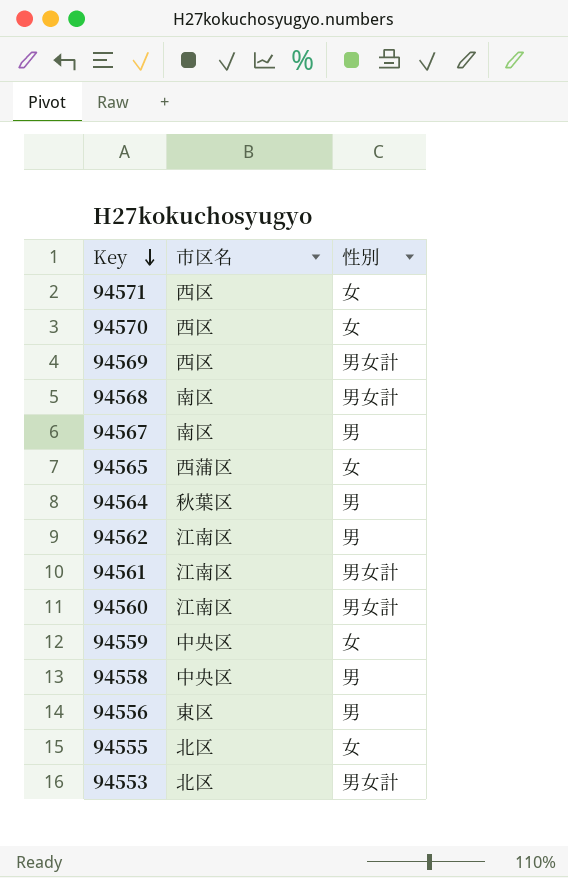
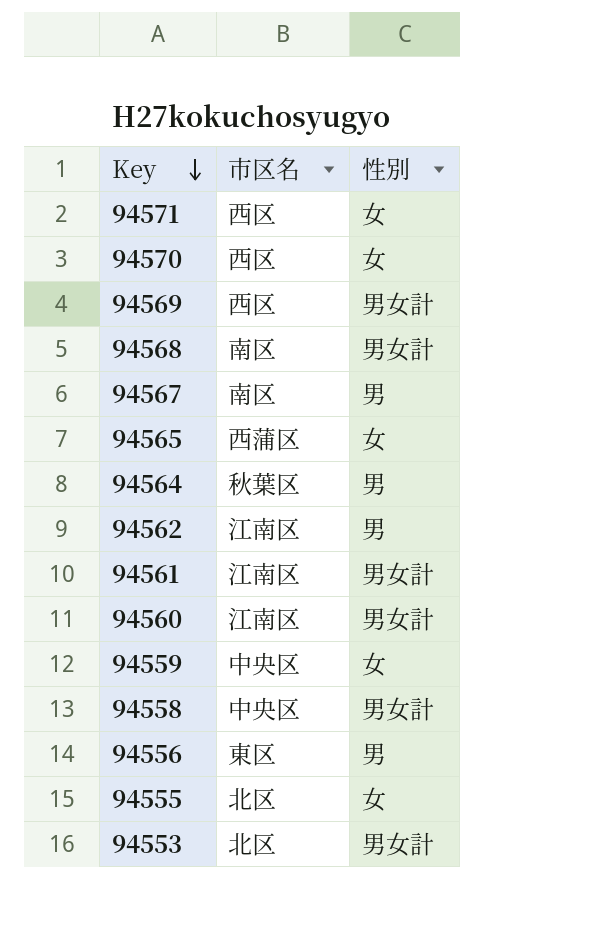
94558 | 性別: 男 -> 男女計

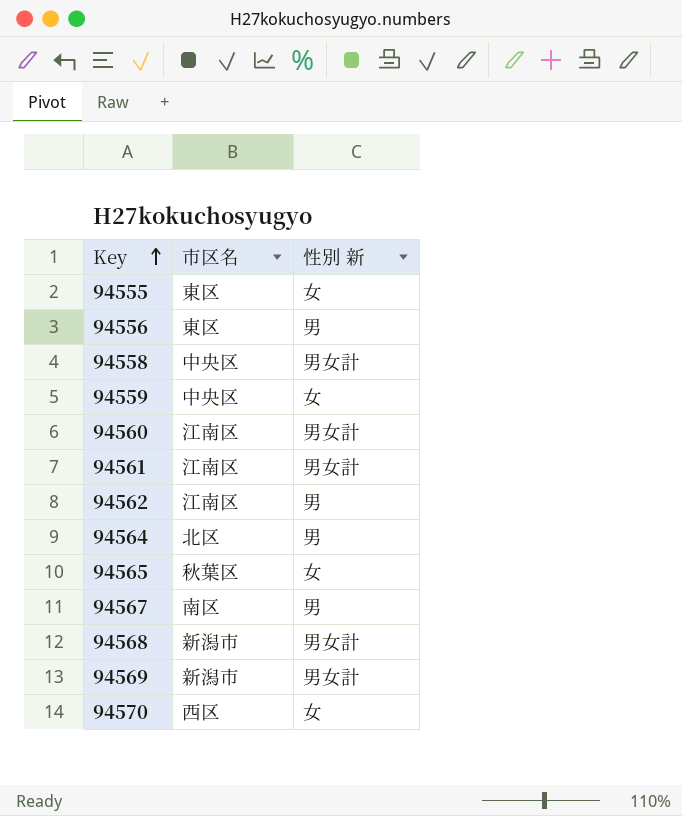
row order: Key descending -> Key ascending
column name: 性別 -> 性別 新
row 94571: 西区 | 女 -> none
row 94553: 北区 | 男女計 -> none
94555 | 市区名: 北区 -> 東区
94564 | 市区名: 秋葉区 -> 北区
94565 | 市区名: 西蒲区 -> 秋葉区
94568 | 市区名: 南区 -> 新潟市
94569 | 市区名: 西区 -> 新潟市

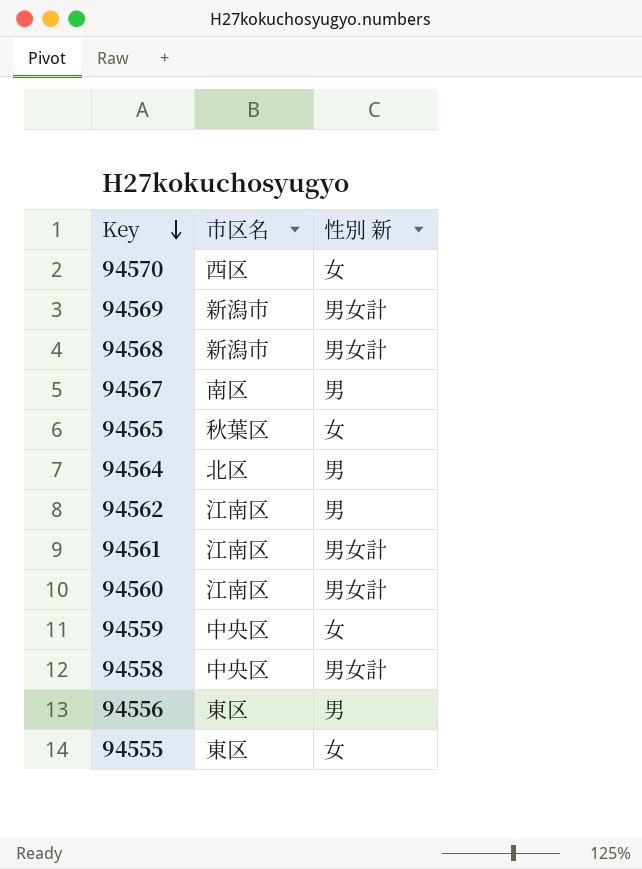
row order: Key ascending -> Key descending

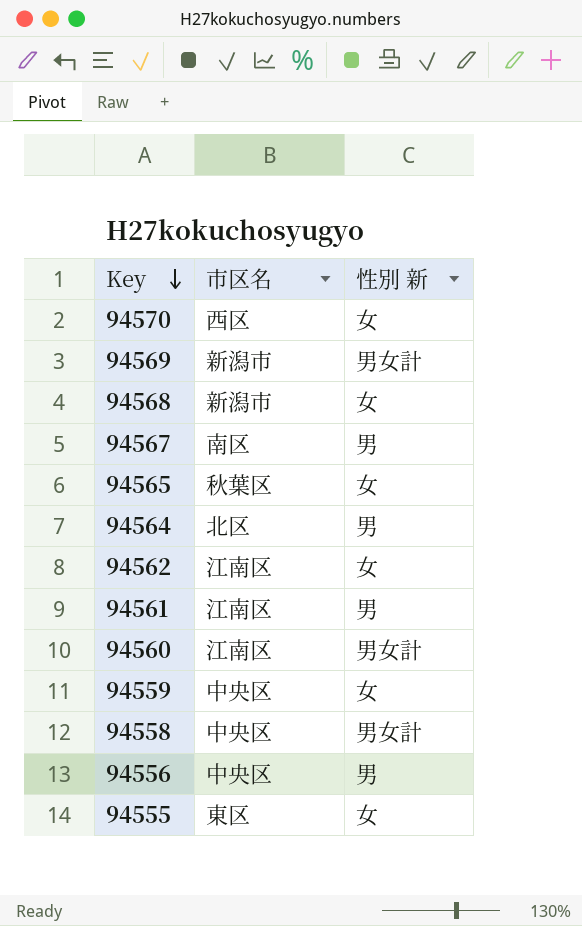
94568 | 性別 新: 男女計 -> 女
94562 | 性別 新: 男 -> 女
94561 | 性別 新: 男女計 -> 男
94556 | 市区名: 東区 -> 中央区

